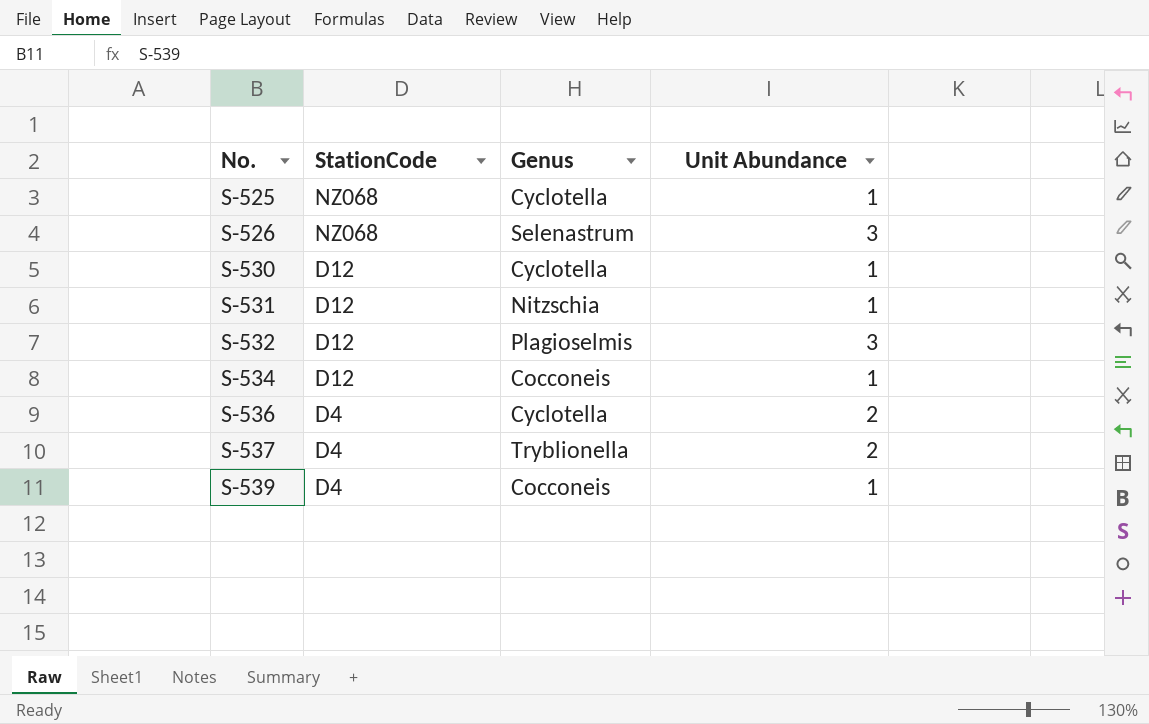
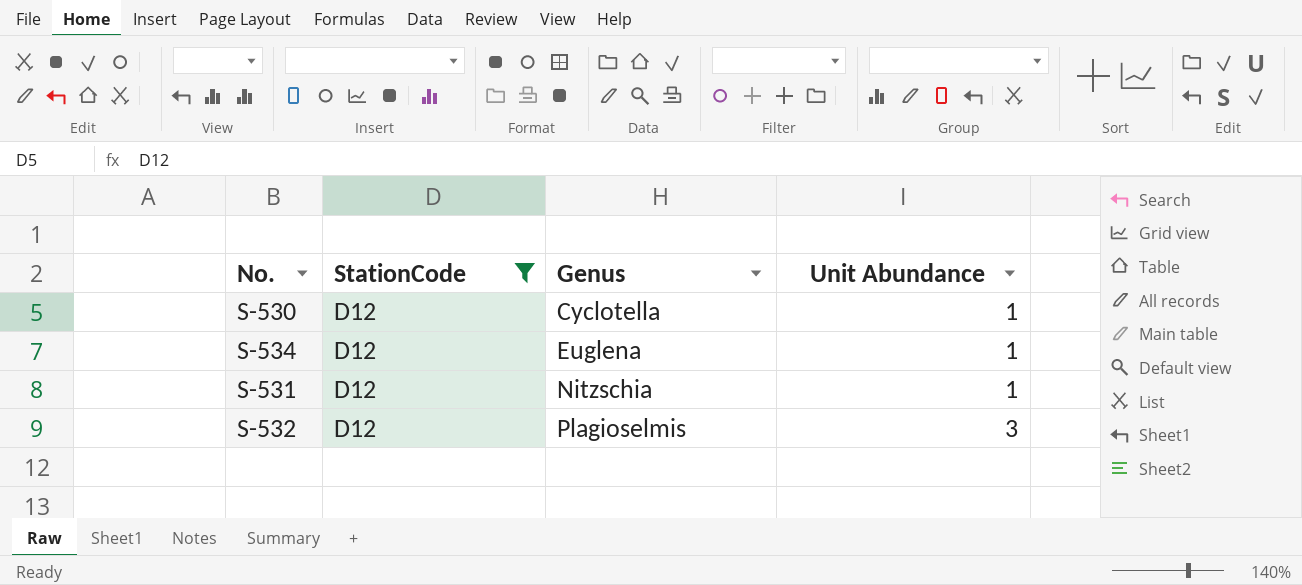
filter: none -> StationCode = D12
row order: No. ascending -> Genus ascending
S-534 | Genus: Cocconeis -> Euglena

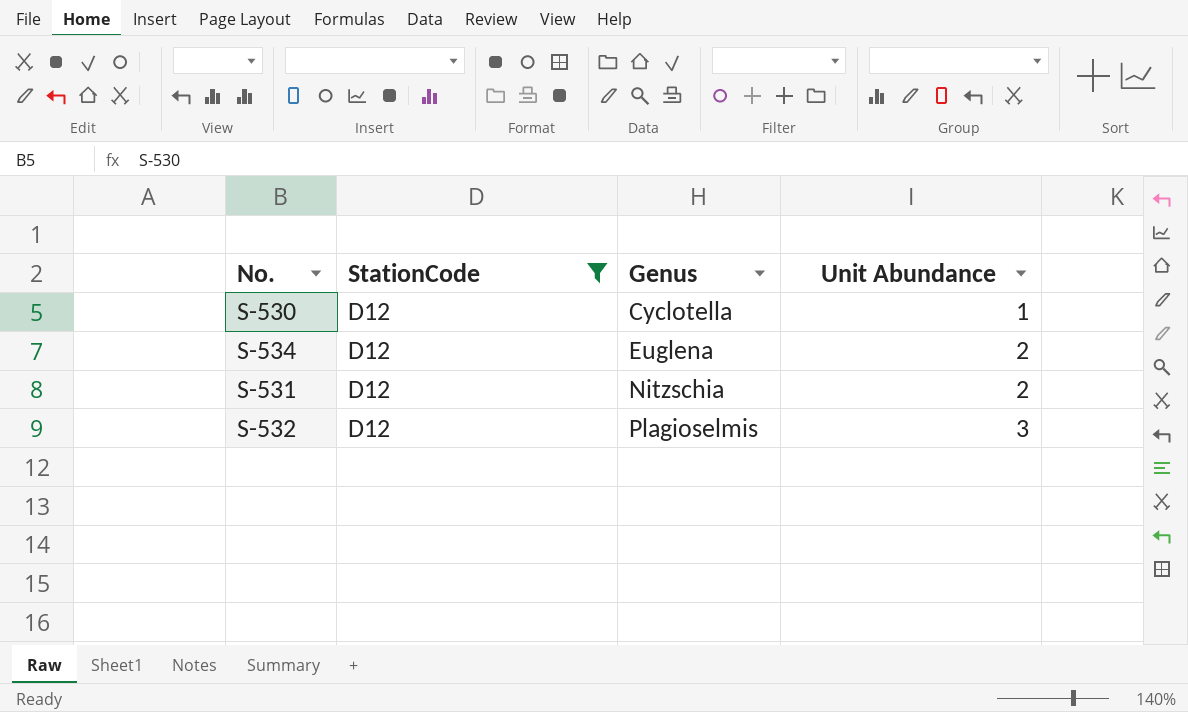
S-534 | Unit Abundance: 1 -> 2
S-531 | Unit Abundance: 1 -> 2

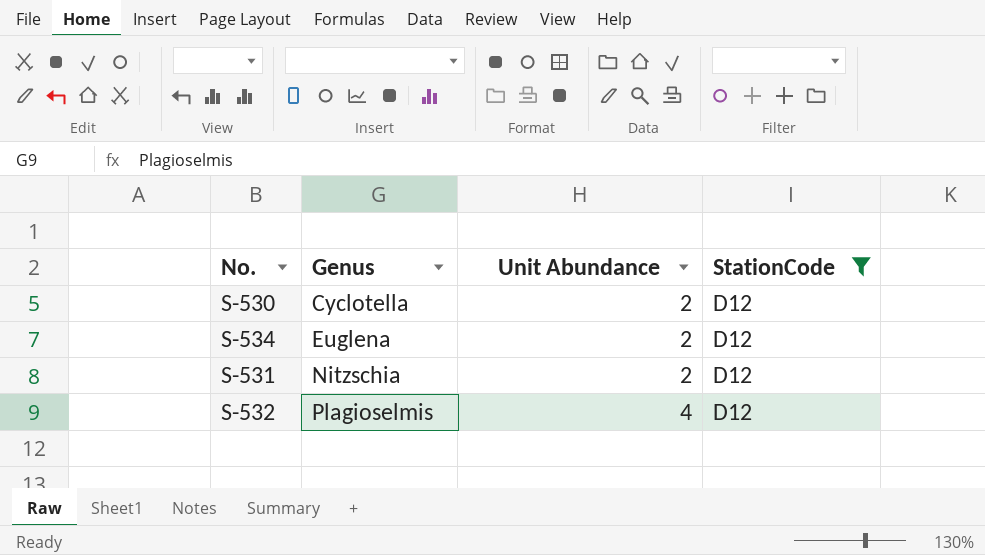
column StationCode | position: 2 -> 4
S-530 | Unit Abundance: 1 -> 2
S-532 | Unit Abundance: 3 -> 4

